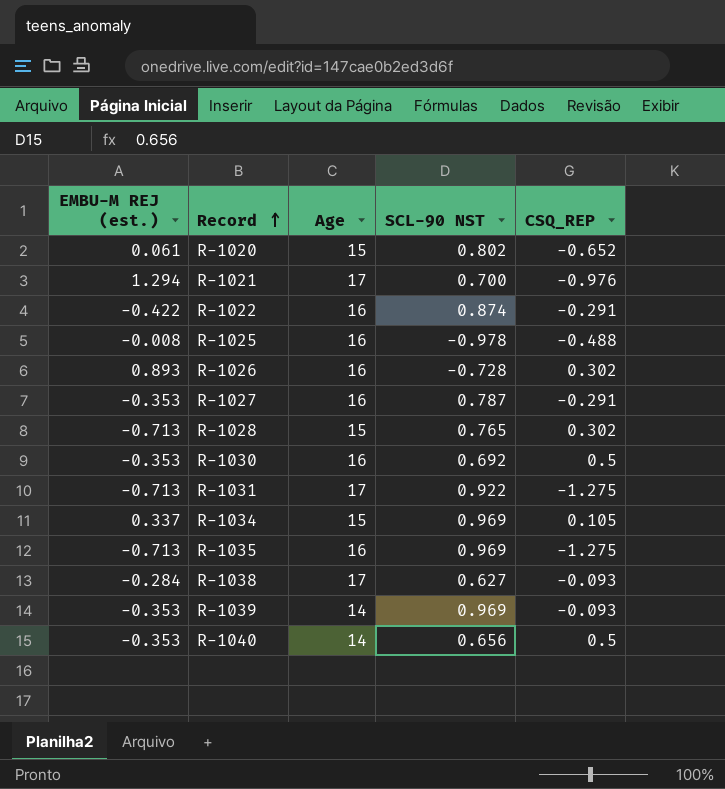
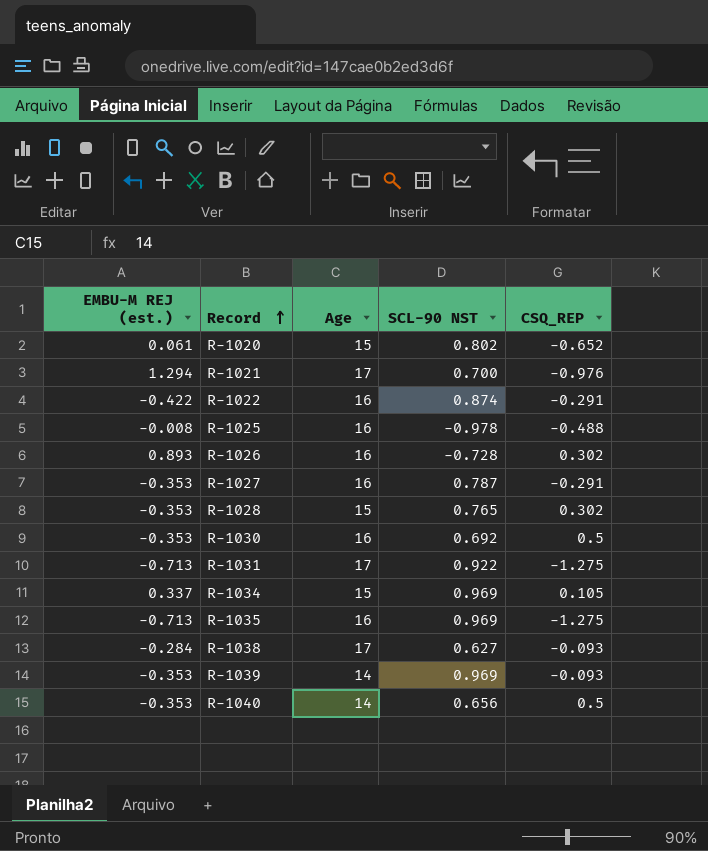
R-1028 | EMBU-M REJ (est.): -0.713 -> -0.353

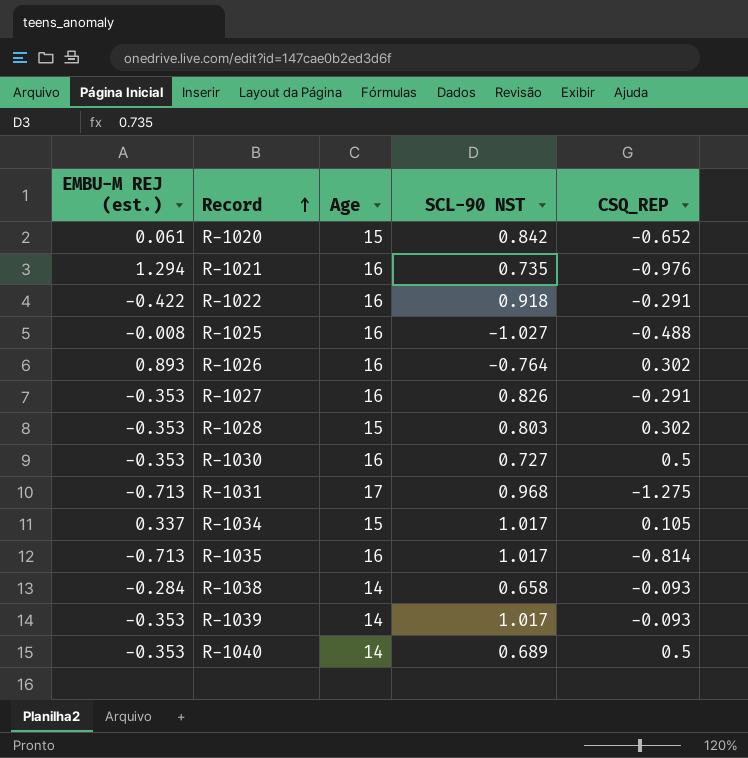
R-1020 | SCL-90 NST: 0.802 -> 0.842
R-1021 | Age: 17 -> 16
R-1021 | SCL-90 NST: 0.700 -> 0.735
R-1022 | SCL-90 NST: 0.874 -> 0.918
R-1025 | SCL-90 NST: -0.978 -> -1.027
R-1026 | SCL-90 NST: -0.728 -> -0.764
R-1027 | SCL-90 NST: 0.787 -> 0.826
R-1028 | SCL-90 NST: 0.765 -> 0.803
R-1030 | SCL-90 NST: 0.692 -> 0.727
R-1031 | SCL-90 NST: 0.922 -> 0.968
R-1034 | SCL-90 NST: 0.969 -> 1.017
R-1035 | SCL-90 NST: 0.969 -> 1.017
R-1035 | CSQ_REP: -1.275 -> -0.814
R-1038 | Age: 17 -> 14
R-1038 | SCL-90 NST: 0.627 -> 0.658
R-1039 | SCL-90 NST: 0.969 -> 1.017
R-1040 | SCL-90 NST: 0.656 -> 0.689

